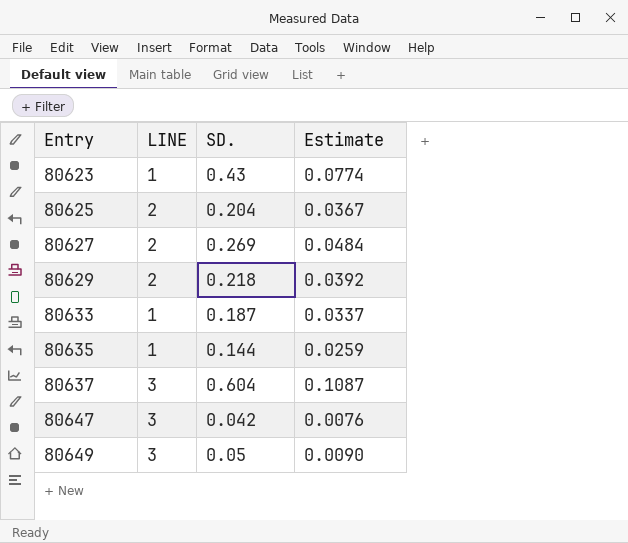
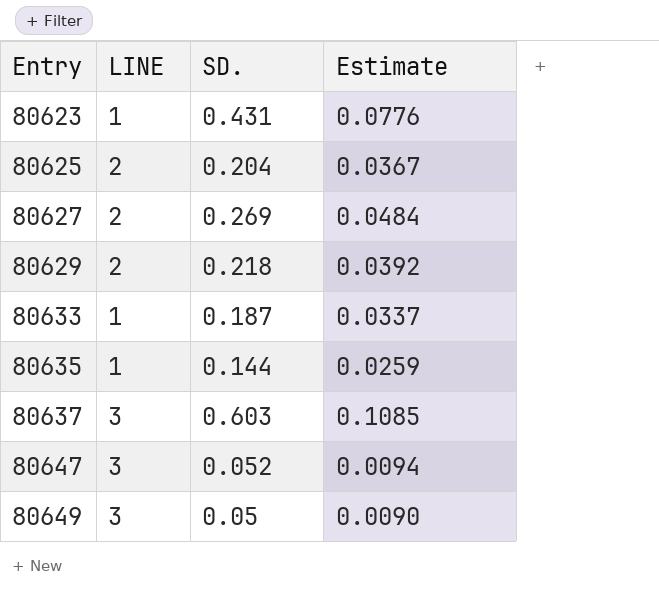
80623 | SD.: 0.43 -> 0.431
80623 | Estimate: 0.0774 -> 0.0776
80637 | SD.: 0.604 -> 0.603
80637 | Estimate: 0.1087 -> 0.1085
80647 | SD.: 0.042 -> 0.052
80647 | Estimate: 0.0076 -> 0.0094

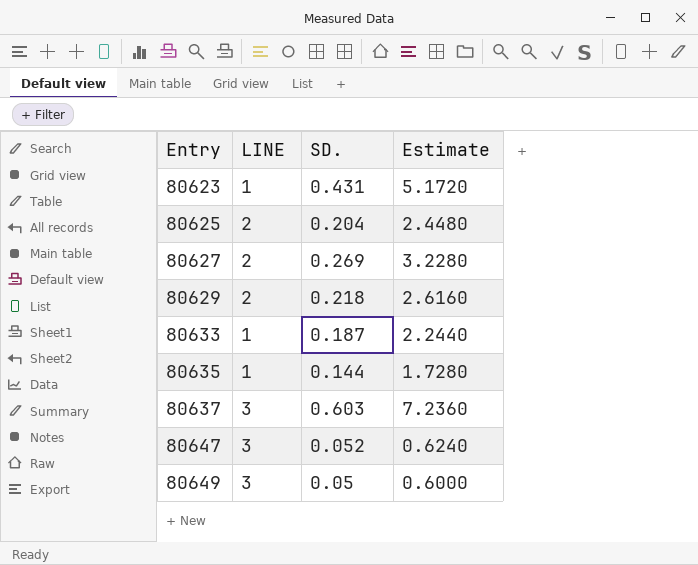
column Estimate | formula: [SD.] * 0.18 -> [SD.] * 12

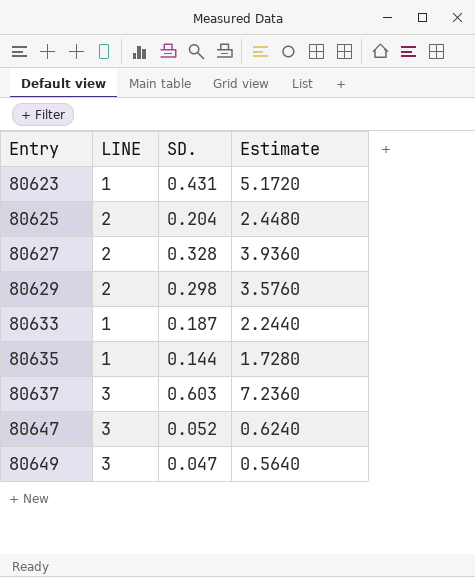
80627 | SD.: 0.269 -> 0.328
80627 | Estimate: 3.2280 -> 3.9360
80629 | SD.: 0.218 -> 0.298
80629 | Estimate: 2.6160 -> 3.5760
80649 | SD.: 0.05 -> 0.047
80649 | Estimate: 0.6000 -> 0.5640

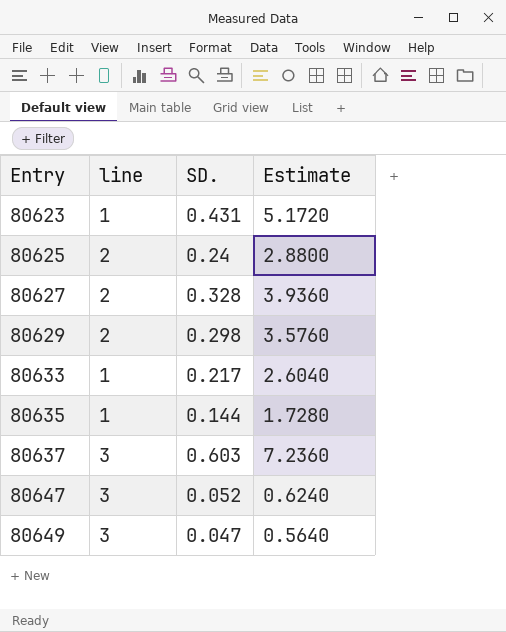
column name: LINE -> line
80625 | SD.: 0.204 -> 0.24
80625 | Estimate: 2.4480 -> 2.8800
80633 | SD.: 0.187 -> 0.217
80633 | Estimate: 2.2440 -> 2.6040

